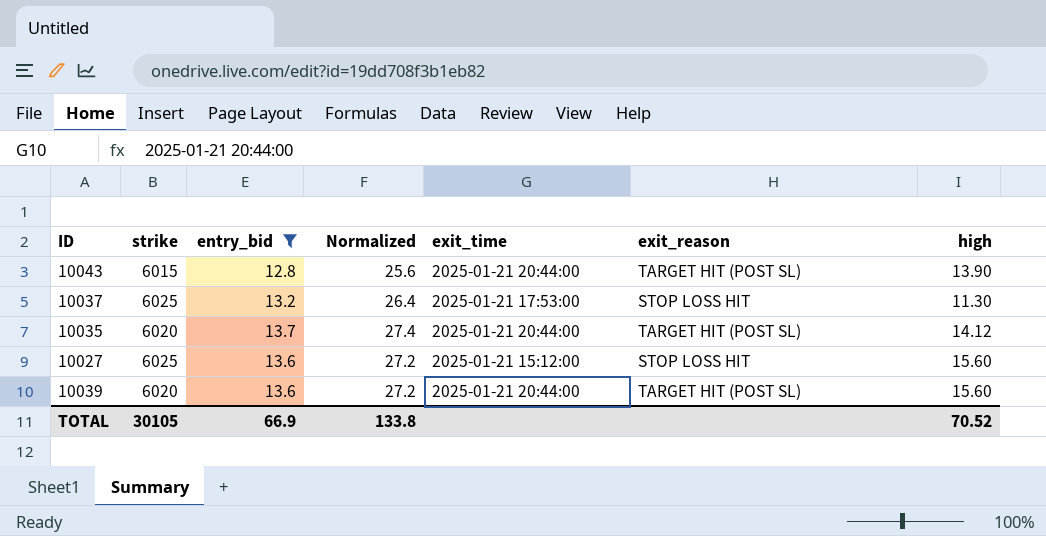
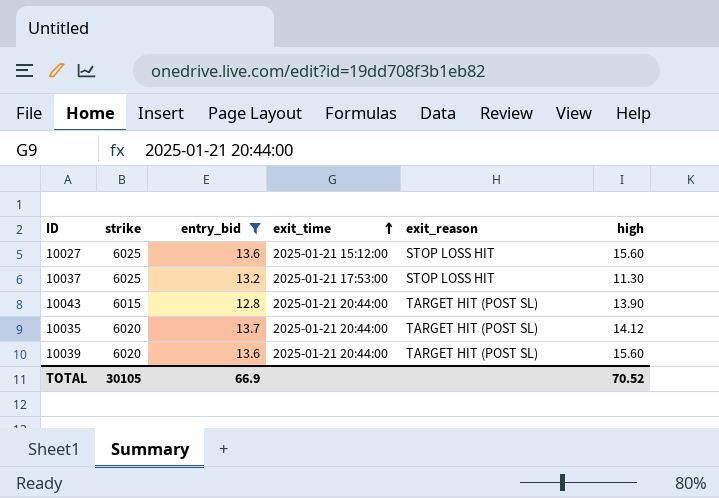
row order: none -> exit_time ascending
column Normalized | formula: [entry_bid] * 2 -> none

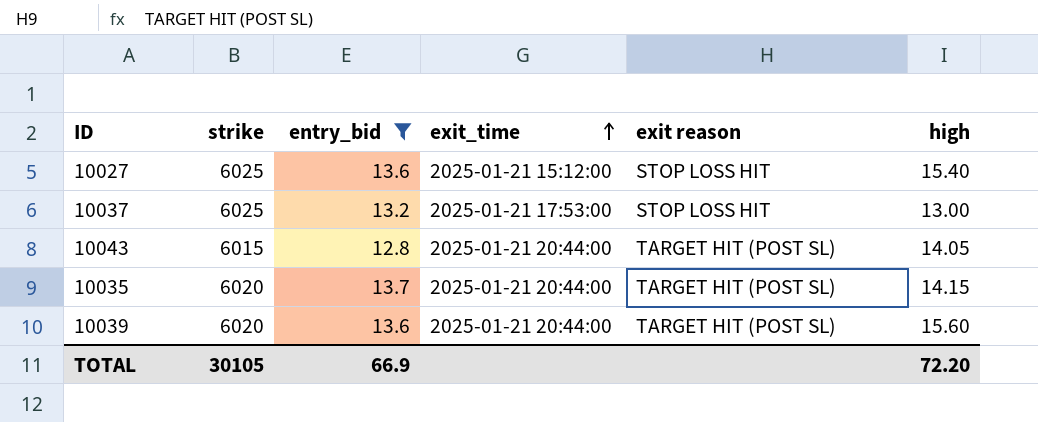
column name: exit_reason -> exit reason
10027 | high: 15.60 -> 15.40
10037 | high: 11.30 -> 13.00
10043 | high: 13.90 -> 14.05
10035 | high: 14.12 -> 14.15
TOTAL | high: 70.52 -> 72.20

